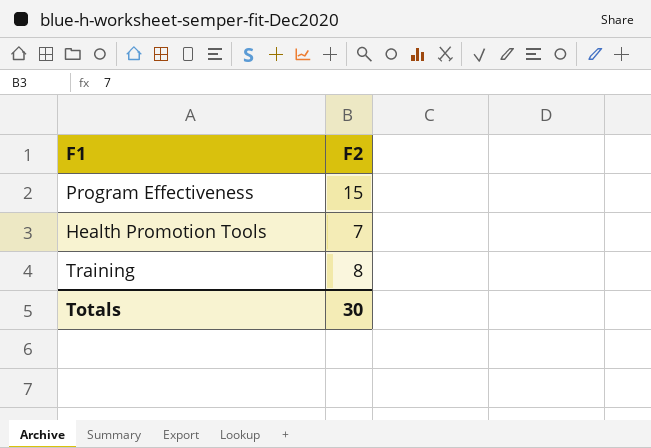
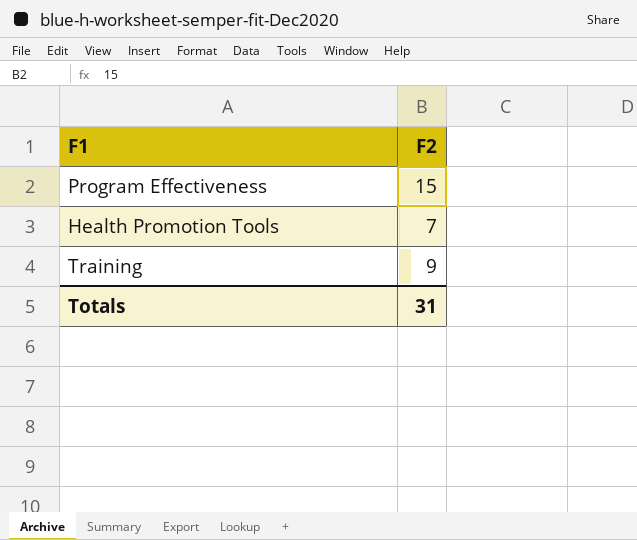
Training | F2: 8 -> 9
Totals | F2: 30 -> 31

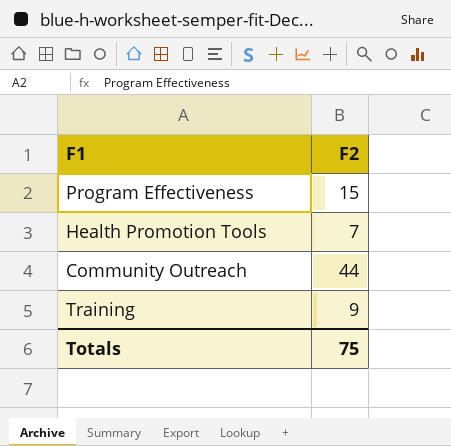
row Community Outreach: none -> 44
Totals | F2: 31 -> 75

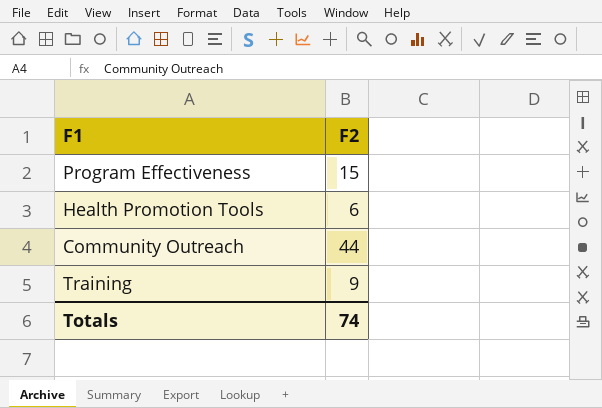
Health Promotion Tools | F2: 7 -> 6
Totals | F2: 75 -> 74

